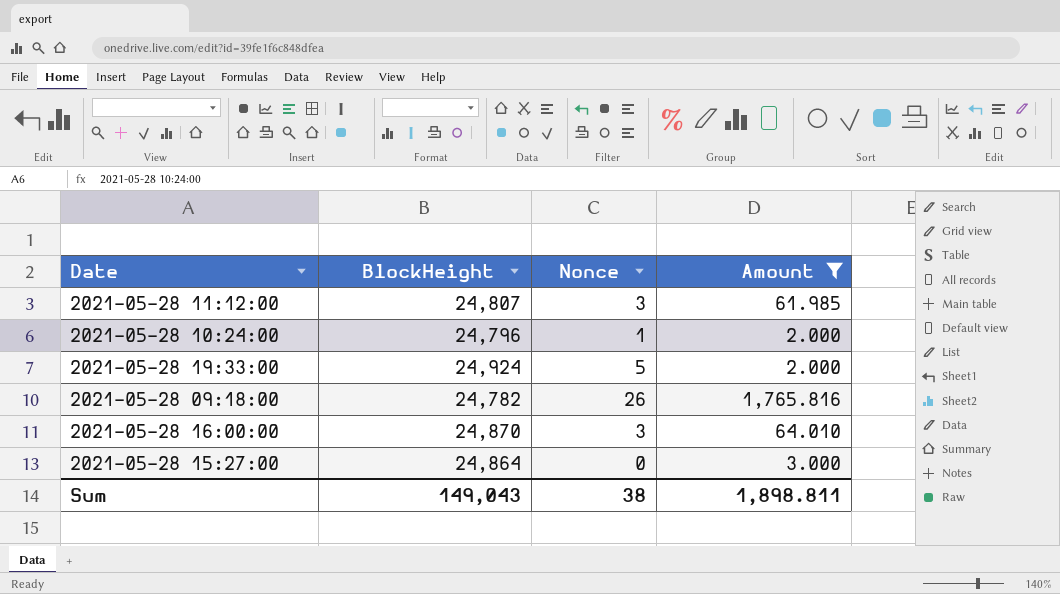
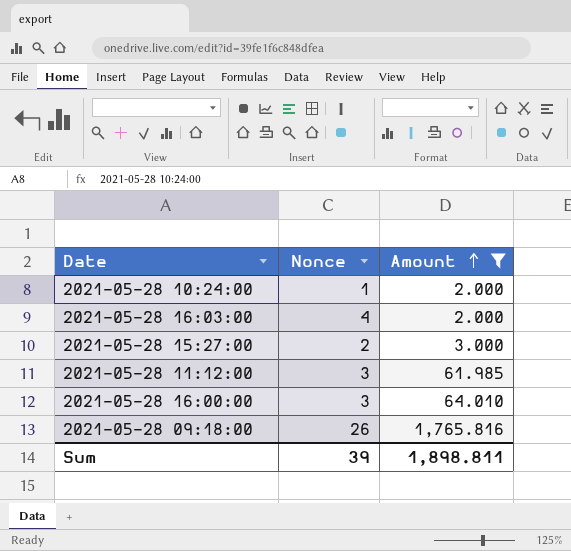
row order: none -> Amount ascending
column BlockHeight | position: 2 -> none
row 2021-05-28 19:33:00: 24,924 | 5 | 2.000 -> none
row 2021-05-28 16:03:00: none -> 4 | 2.000
2021-05-28 15:27:00 | Nonce: 0 -> 2
Sum | Nonce: 38 -> 39

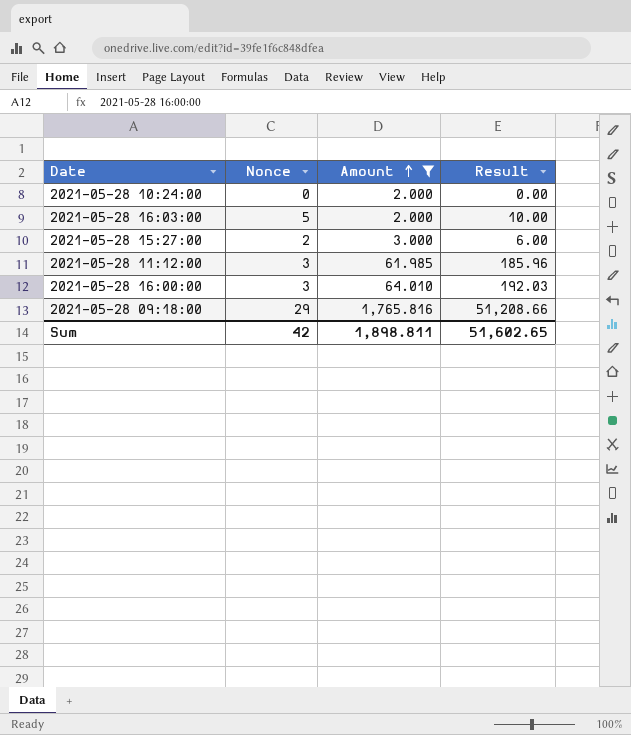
column Result | formula: none -> [Nonce] * [Amount]
2021-05-28 10:24:00 | Nonce: 1 -> 0
2021-05-28 16:03:00 | Nonce: 4 -> 5
2021-05-28 09:18:00 | Nonce: 26 -> 29
Sum | Nonce: 39 -> 42

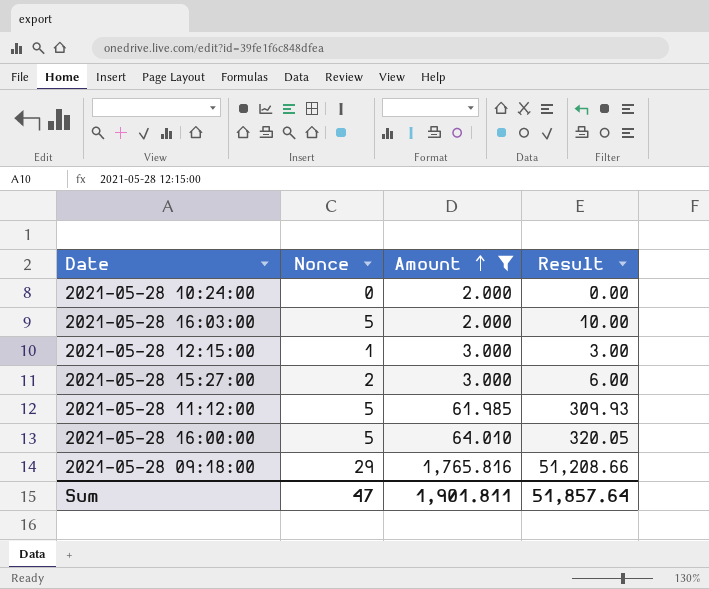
row 2021-05-28 12:15:00: none -> 1 | 3.000 | 3.00
2021-05-28 11:12:00 | Nonce: 3 -> 5
2021-05-28 11:12:00 | Result: 185.96 -> 309.93
2021-05-28 16:00:00 | Nonce: 3 -> 5
2021-05-28 16:00:00 | Result: 192.03 -> 320.05
Sum | Nonce: 42 -> 47
Sum | Amount: 1,898.811 -> 1,901.811
Sum | Result: 51,602.65 -> 51,857.64

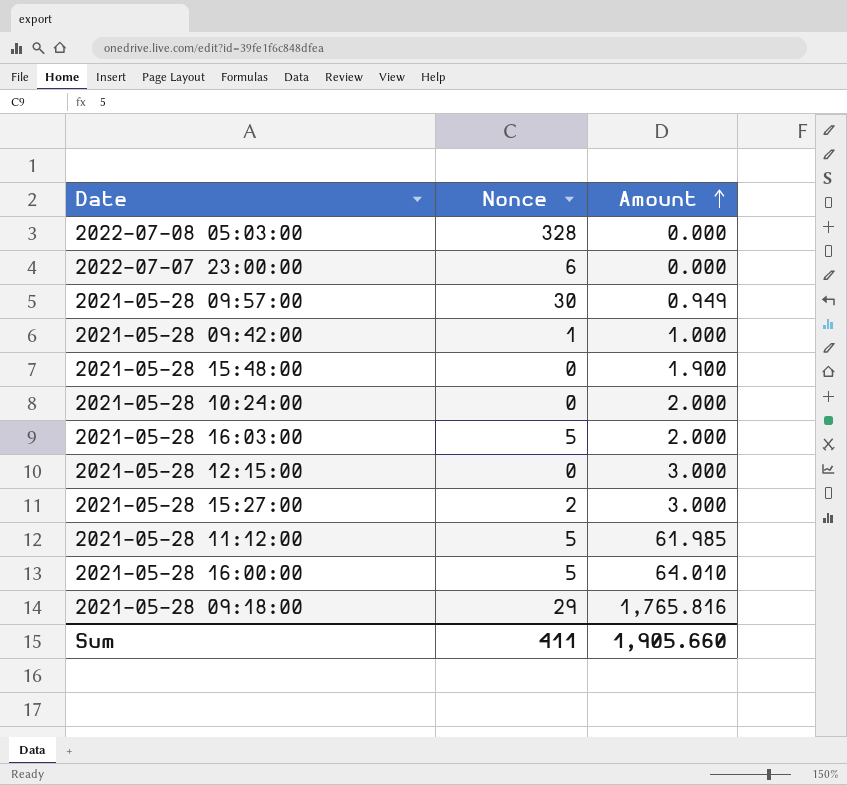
filter: Amount >= 2.000 -> none
column Result | formula: [Nonce] * [Amount] -> none
2021-05-28 12:15:00 | Nonce: 1 -> 0
Sum | Nonce: 47 -> 411
Sum | Amount: 1,901.811 -> 1,905.660

